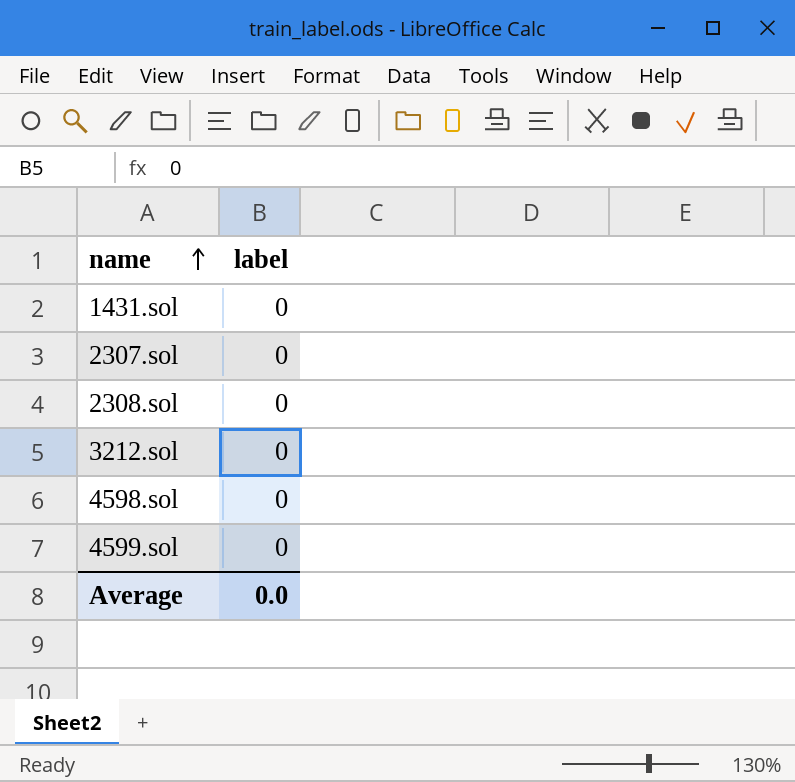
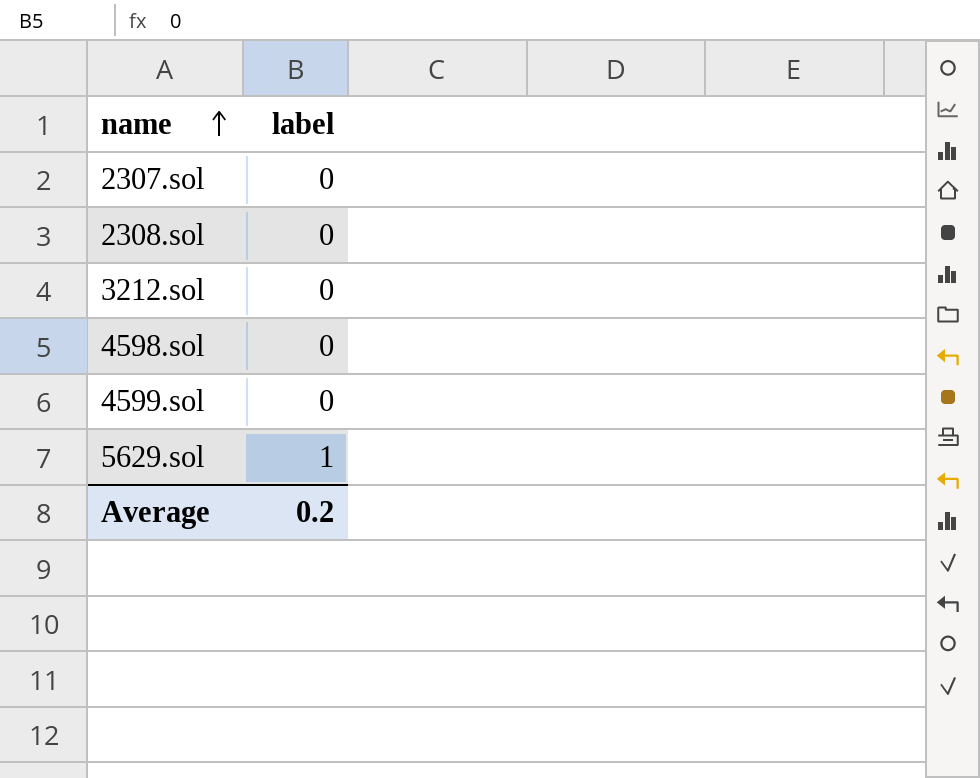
row 1431.sol: 0 -> none
row 5629.sol: none -> 1
Average | label: 0.0 -> 0.2

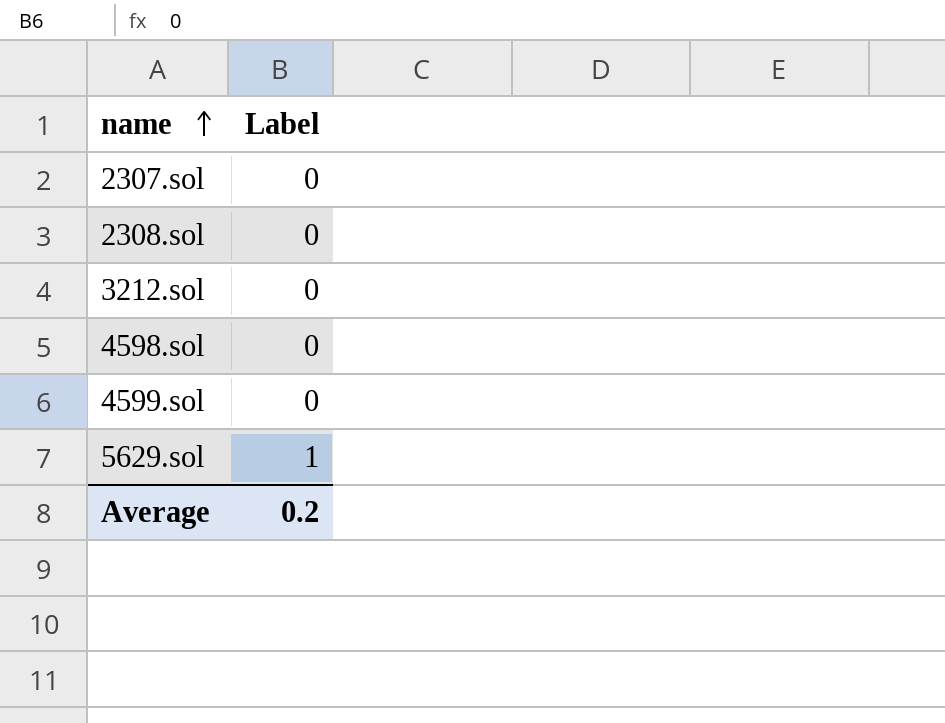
column name: label -> Label

